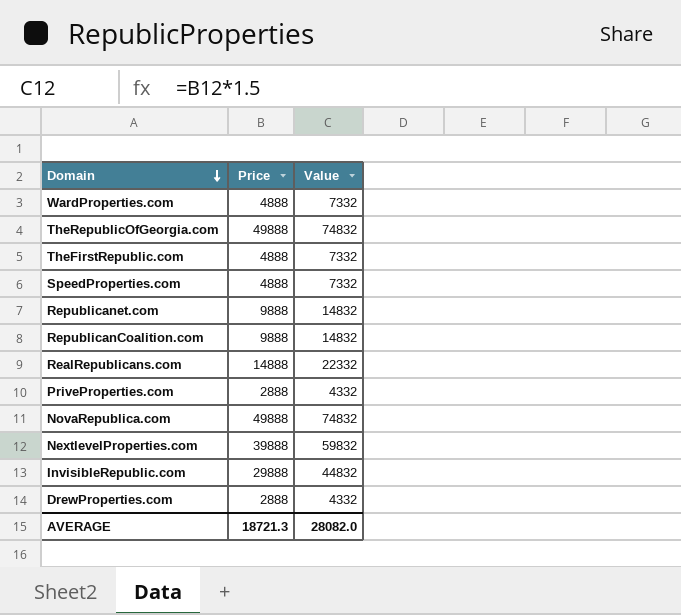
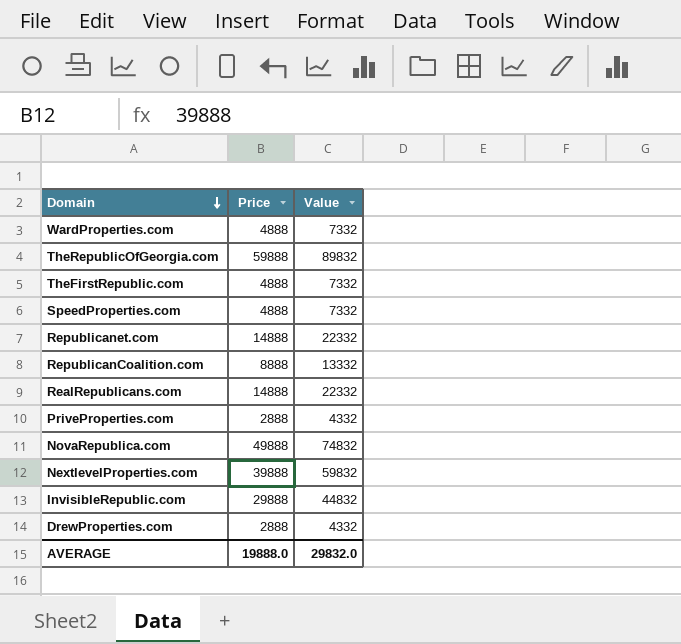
TheRepublicOfGeorgia.com | Price: 49888 -> 59888
TheRepublicOfGeorgia.com | Value: 74832 -> 89832
Republicanet.com | Price: 9888 -> 14888
Republicanet.com | Value: 14832 -> 22332
RepublicanCoalition.com | Price: 9888 -> 8888
RepublicanCoalition.com | Value: 14832 -> 13332
AVERAGE | Price: 18721.3 -> 19888.0
AVERAGE | Value: 28082.0 -> 29832.0

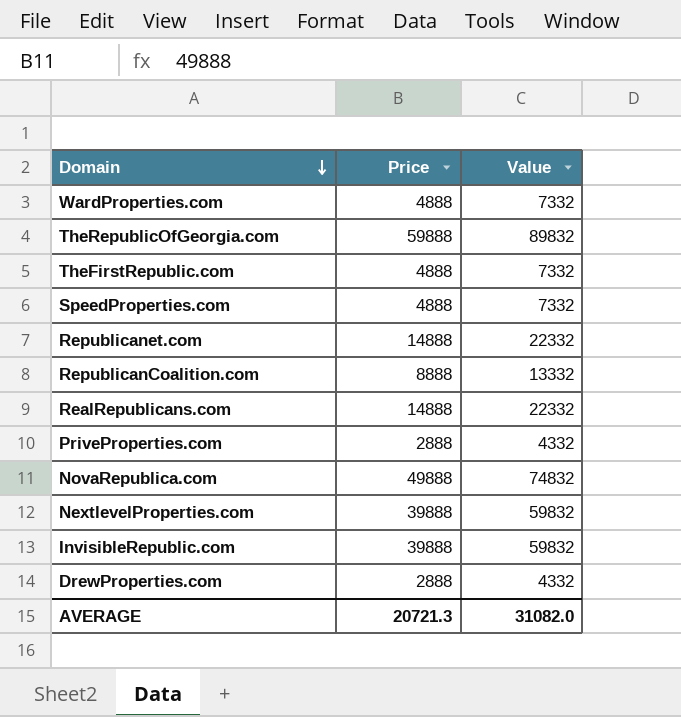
InvisibleRepublic.com | Price: 29888 -> 39888
InvisibleRepublic.com | Value: 44832 -> 59832
AVERAGE | Price: 19888.0 -> 20721.3
AVERAGE | Value: 29832.0 -> 31082.0

